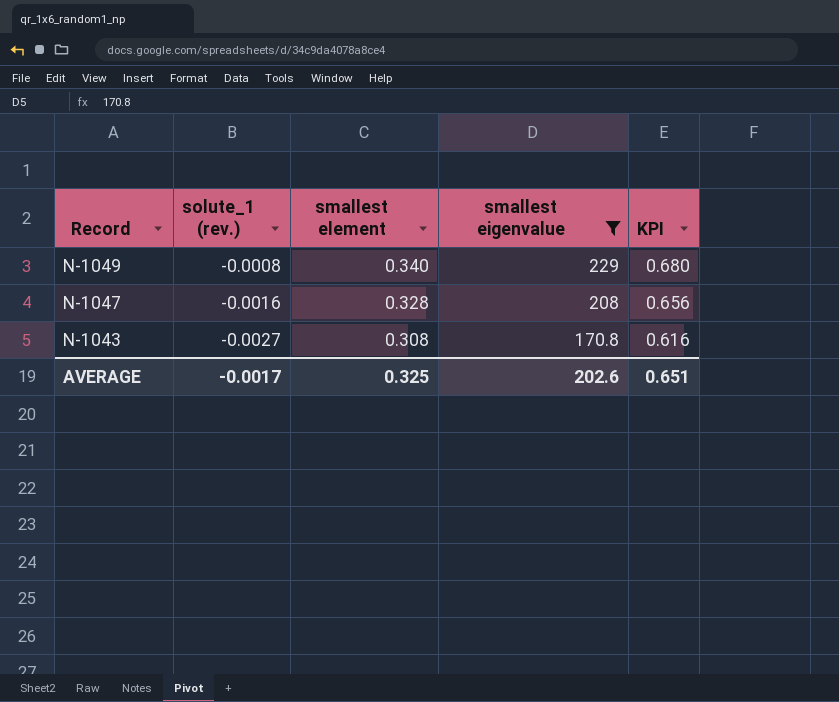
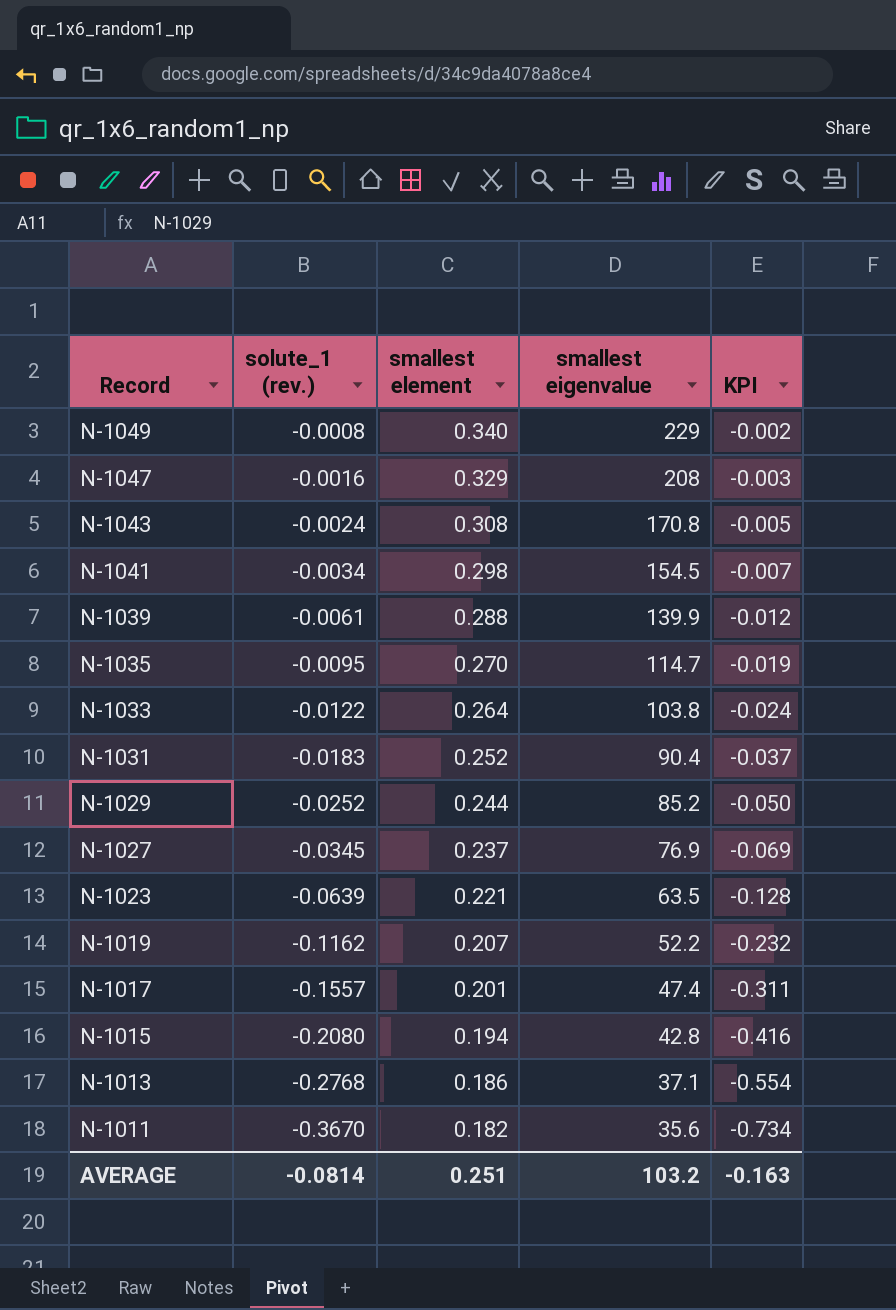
filter: smallest eigenvalue >= 170.8 -> none
column KPI | formula: [smallest element] * 2 -> [solute_1 (rev.)] * 2
N-1047 | smallest element: 0.328 -> 0.329
N-1043 | solute_1 (rev.): -0.0027 -> -0.0024
AVERAGE | solute_1 (rev.): -0.0017 -> -0.0814
AVERAGE | smallest element: 0.325 -> 0.251
AVERAGE | smallest eigenvalue: 202.6 -> 103.2
AVERAGE | KPI: 0.651 -> -0.163

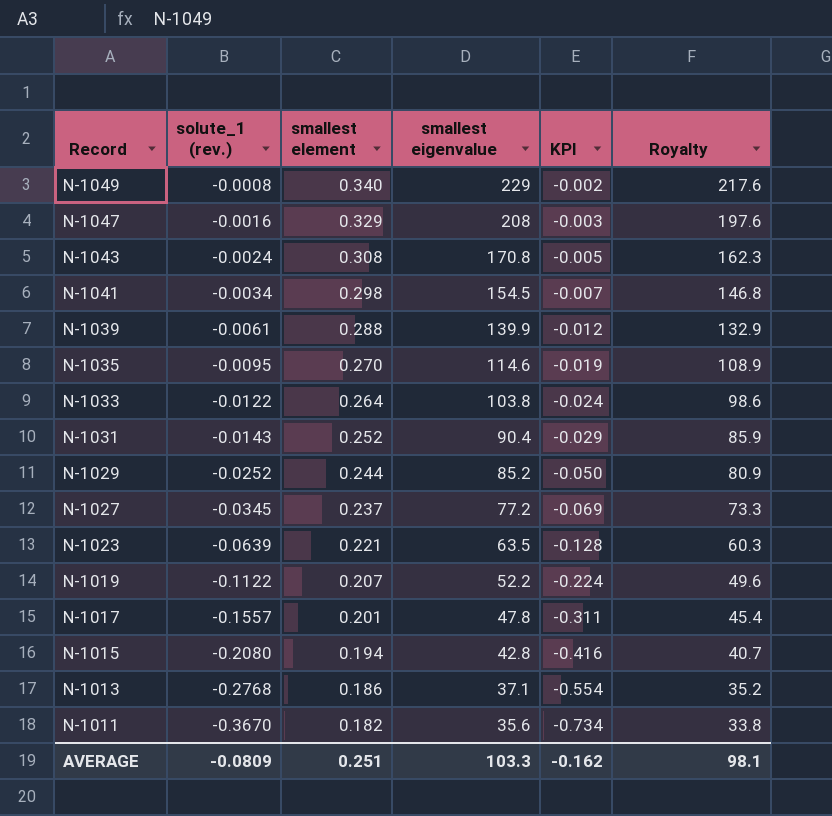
column Royalty | formula: none -> [smallest eigenvalue] * 0.95
N-1035 | smallest eigenvalue: 114.7 -> 114.6
N-1031 | solute_1 (rev.): -0.0183 -> -0.0143
N-1031 | KPI: -0.037 -> -0.029
N-1027 | smallest eigenvalue: 76.9 -> 77.2
N-1019 | solute_1 (rev.): -0.1162 -> -0.1122
N-1019 | KPI: -0.232 -> -0.224
N-1017 | smallest eigenvalue: 47.4 -> 47.8
AVERAGE | solute_1 (rev.): -0.0814 -> -0.0809
AVERAGE | smallest eigenvalue: 103.2 -> 103.3
AVERAGE | KPI: -0.163 -> -0.162

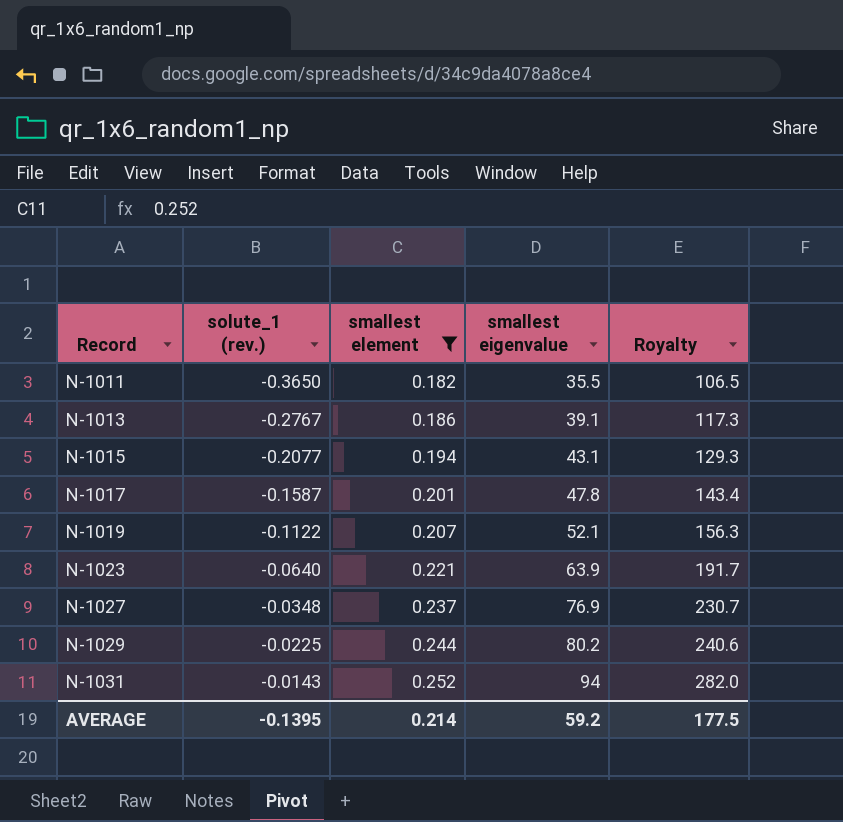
filter: none -> smallest element <= 0.252
row order: Record descending -> Record ascending
column KPI | formula: [solute_1 (rev.)] * 2 -> none
column Royalty | formula: [smallest eigenvalue] * 0.95 -> [smallest eigenvalue] * 3
N-1011 | solute_1 (rev.): -0.3670 -> -0.3650
N-1011 | smallest eigenvalue: 35.6 -> 35.5
N-1013 | solute_1 (rev.): -0.2768 -> -0.2767
N-1013 | smallest eigenvalue: 37.1 -> 39.1
N-1015 | solute_1 (rev.): -0.2080 -> -0.2077
N-1015 | smallest eigenvalue: 42.8 -> 43.1
N-1017 | solute_1 (rev.): -0.1557 -> -0.1587
N-1019 | smallest eigenvalue: 52.2 -> 52.1
N-1023 | solute_1 (rev.): -0.0639 -> -0.0640
N-1023 | smallest eigenvalue: 63.5 -> 63.9
N-1027 | solute_1 (rev.): -0.0345 -> -0.0348
N-1027 | smallest eigenvalue: 77.2 -> 76.9
N-1029 | solute_1 (rev.): -0.0252 -> -0.0225
N-1029 | smallest eigenvalue: 85.2 -> 80.2
N-1031 | smallest eigenvalue: 90.4 -> 94
AVERAGE | solute_1 (rev.): -0.0809 -> -0.1395
AVERAGE | smallest element: 0.251 -> 0.214
AVERAGE | smallest eigenvalue: 103.3 -> 59.2
AVERAGE | Royalty: 98.1 -> 177.5

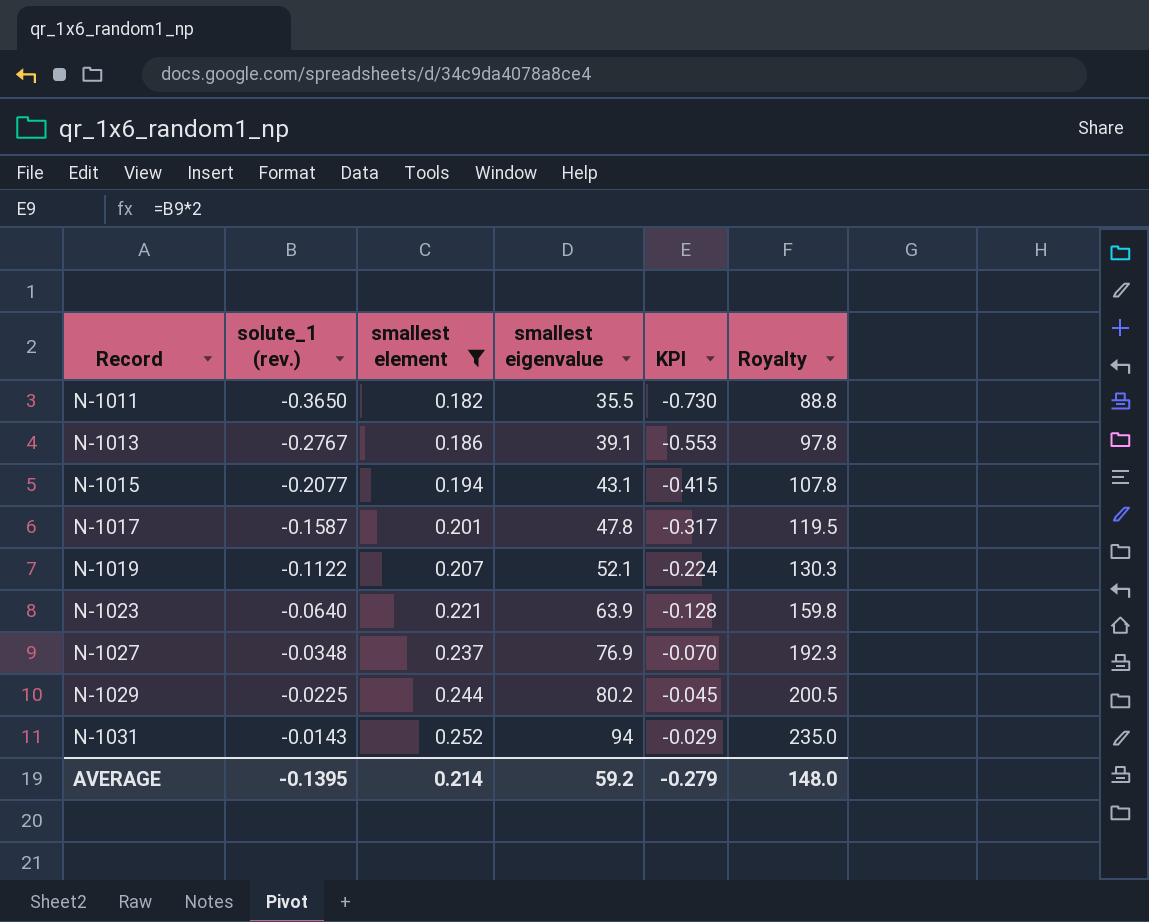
column KPI | formula: none -> [solute_1 (rev.)] * 2
column Royalty | formula: [smallest eigenvalue] * 3 -> [smallest eigenvalue] * 2.5
AVERAGE | Royalty: 177.5 -> 148.0

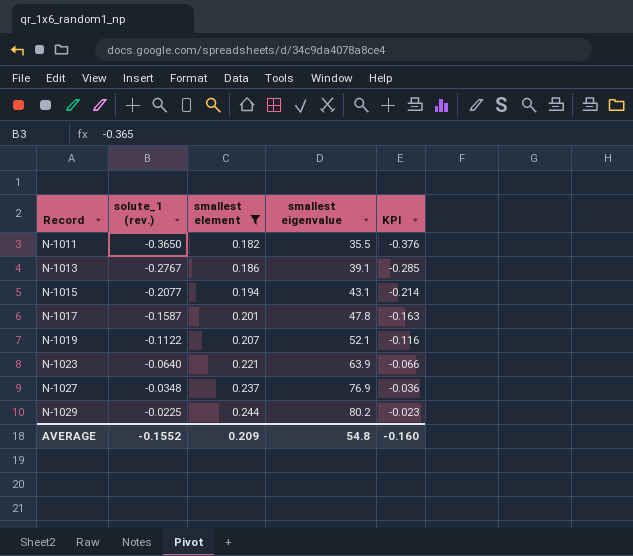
column Royalty | formula: [smallest eigenvalue] * 2.5 -> none
column KPI | formula: [solute_1 (rev.)] * 2 -> [solute_1 (rev.)] * 1.03
row N-1031: -0.0143 | 0.252 | 94 | -0.029 | 235.0 -> none
AVERAGE | solute_1 (rev.): -0.1395 -> -0.1552
AVERAGE | smallest element: 0.214 -> 0.209
AVERAGE | smallest eigenvalue: 59.2 -> 54.8
AVERAGE | KPI: -0.279 -> -0.160

